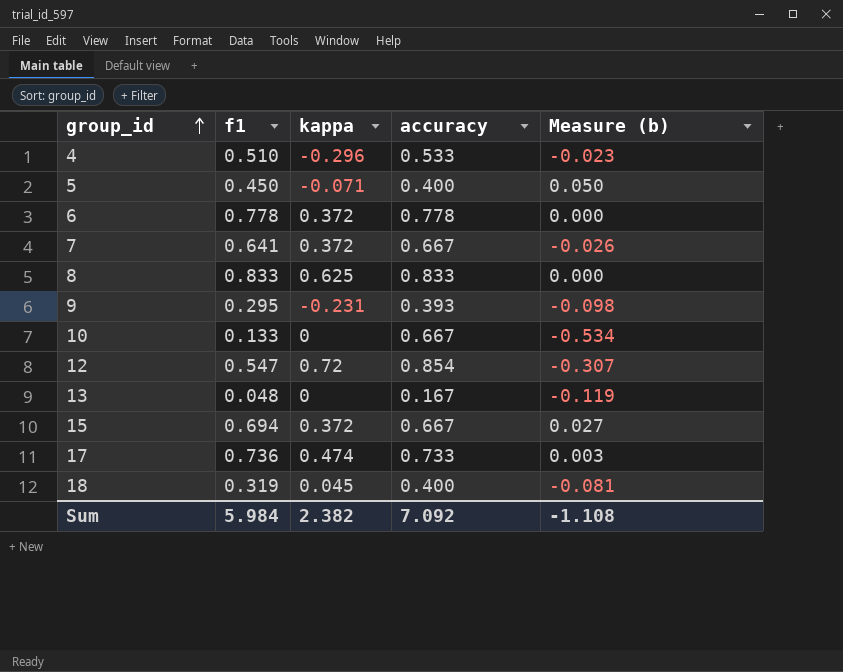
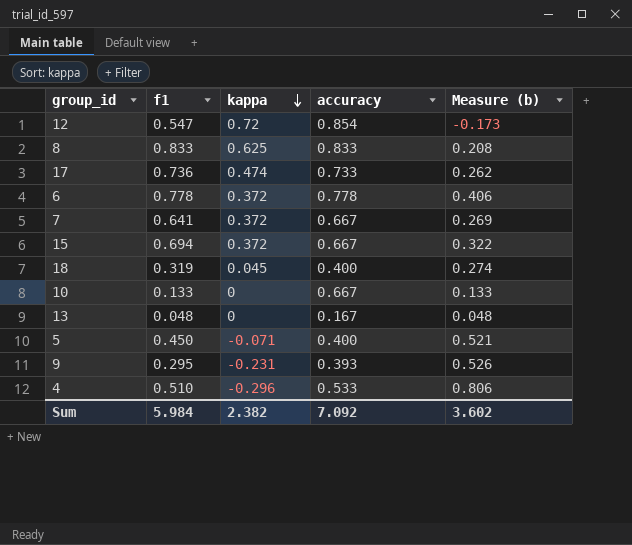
row order: group_id ascending -> kappa descending
column Measure (b) | formula: [f1] - [accuracy] -> [f1] - [kappa]
Sum | Measure (b): -1.108 -> 3.602

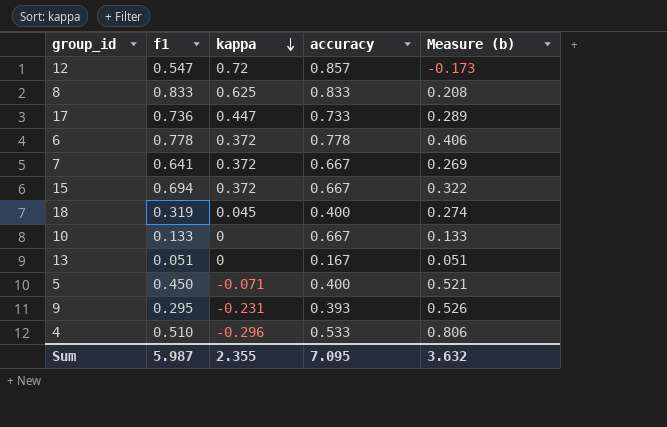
12 | accuracy: 0.854 -> 0.857
17 | kappa: 0.474 -> 0.447
17 | Measure (b): 0.262 -> 0.289
13 | f1: 0.048 -> 0.051
13 | Measure (b): 0.048 -> 0.051
Sum | f1: 5.984 -> 5.987
Sum | kappa: 2.382 -> 2.355
Sum | accuracy: 7.092 -> 7.095
Sum | Measure (b): 3.602 -> 3.632

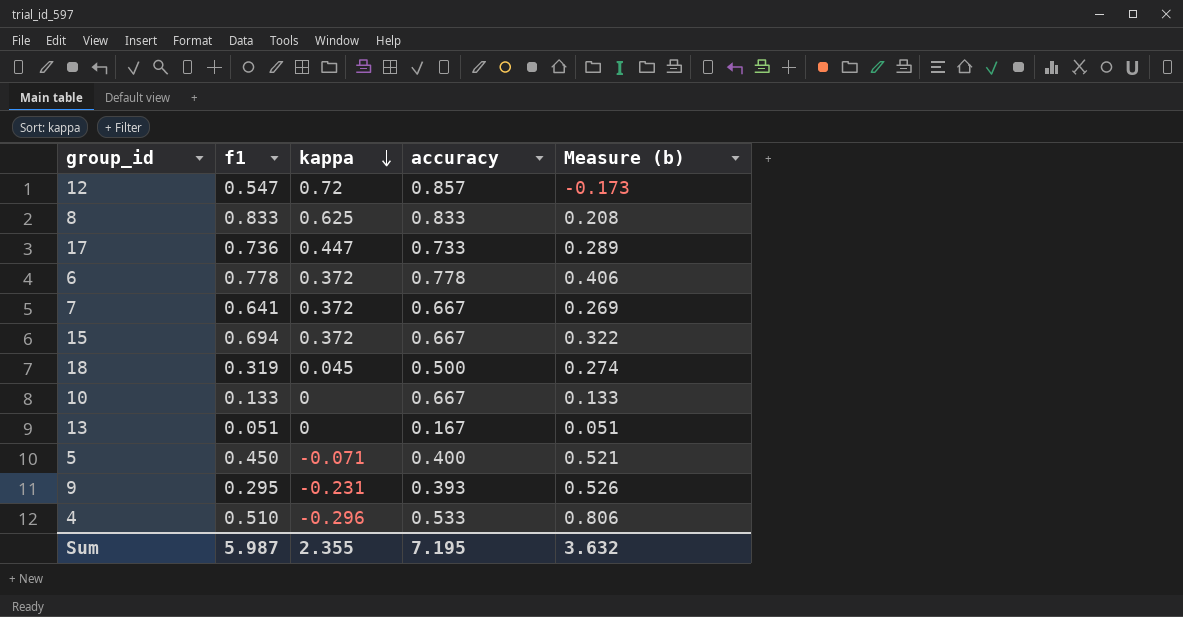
18 | accuracy: 0.400 -> 0.500
Sum | accuracy: 7.095 -> 7.195

